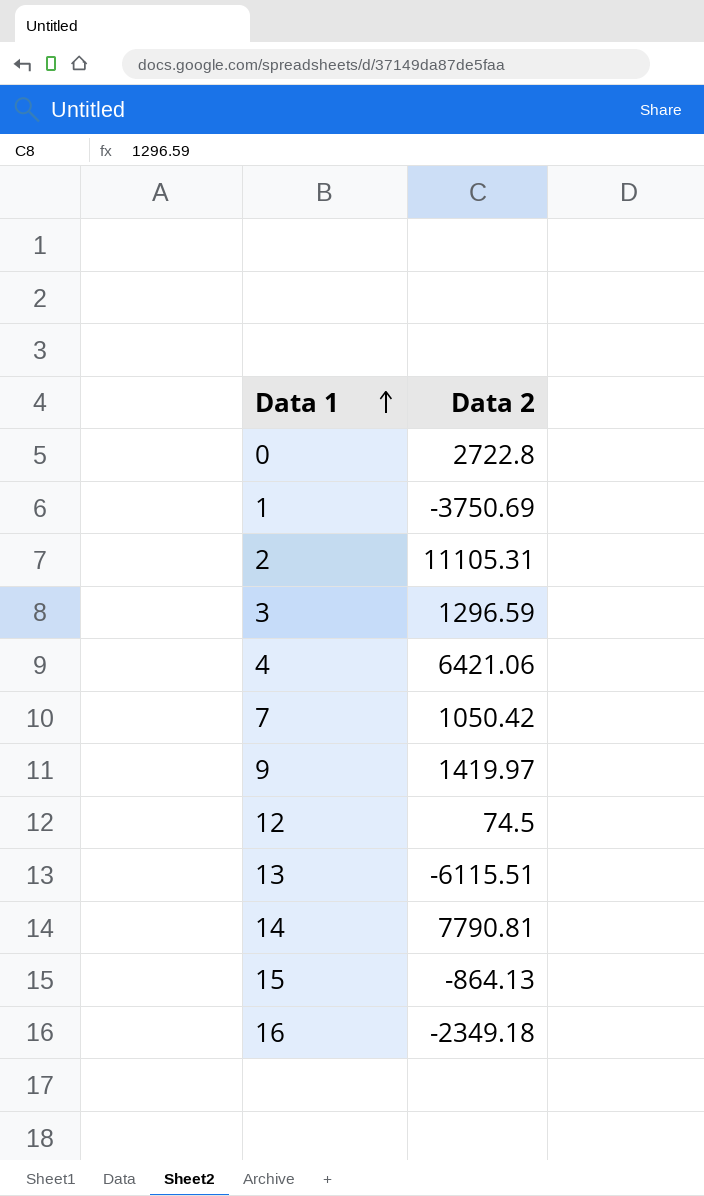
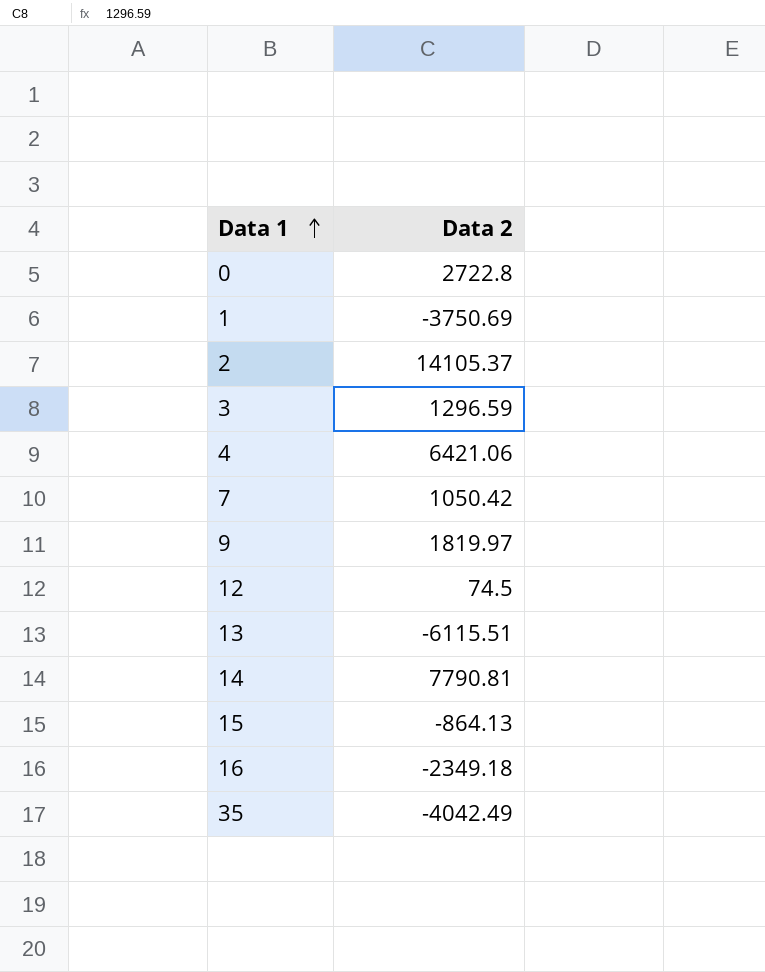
2 | Data 2: 11105.31 -> 14105.37
9 | Data 2: 1419.97 -> 1819.97
row 35: none -> -4042.49

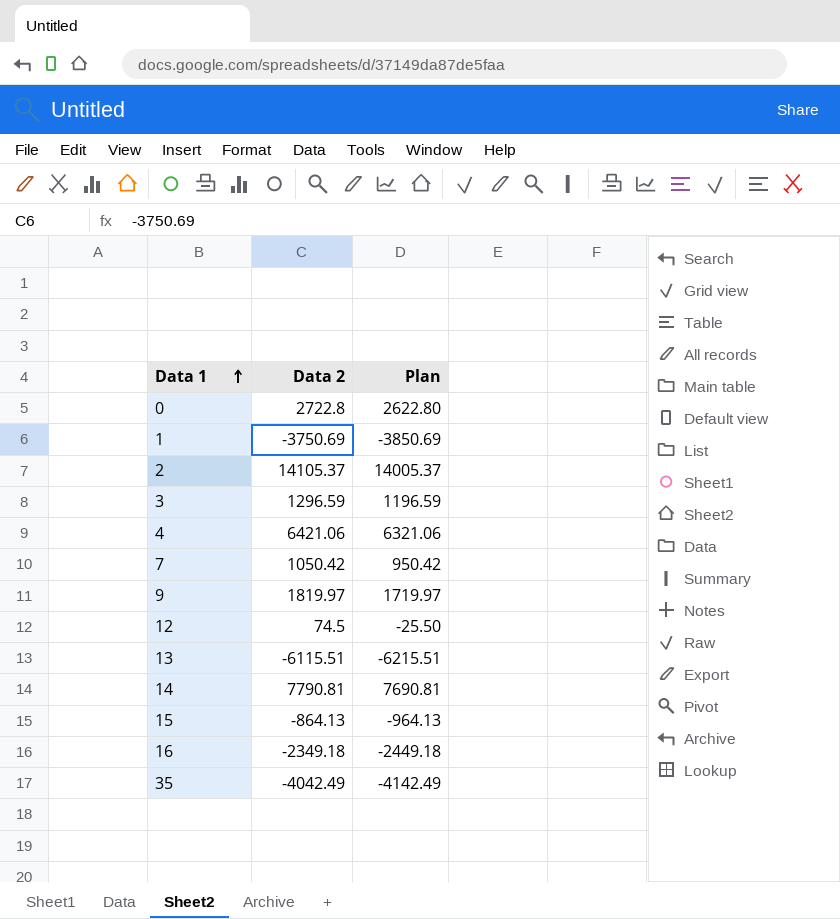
column Plan | formula: none -> [Data 2] - 100

